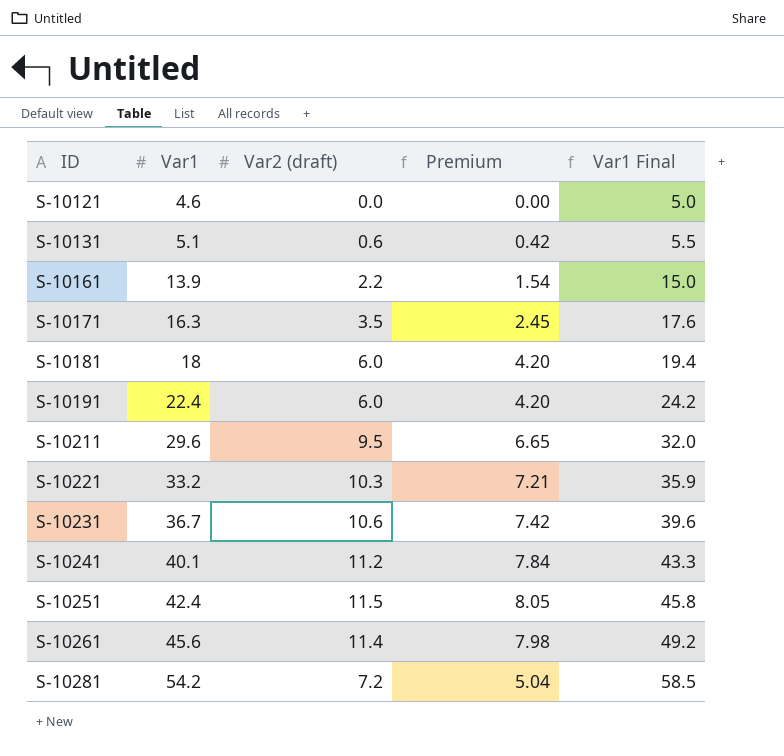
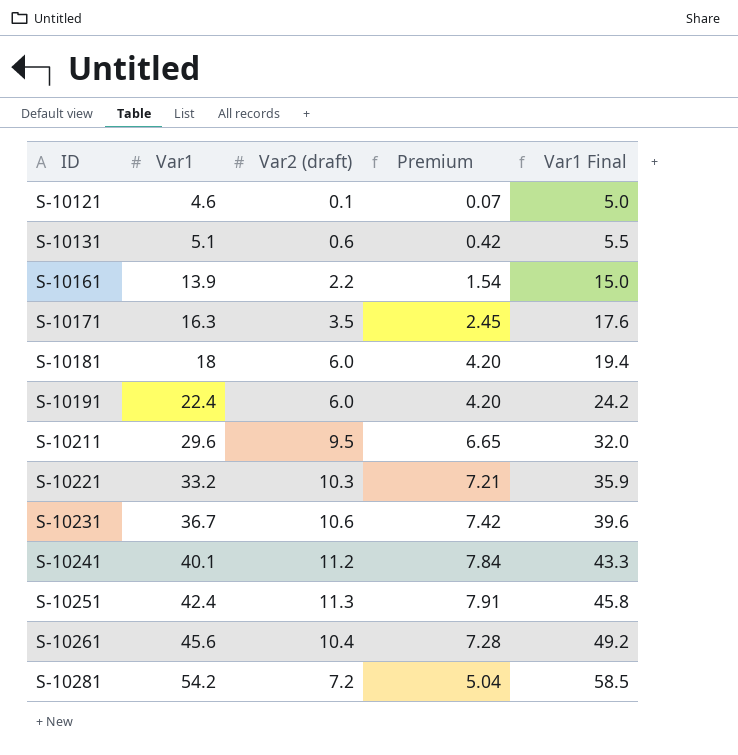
S-10121 | Var2 (draft): 0.0 -> 0.1
S-10121 | Premium: 0.00 -> 0.07
S-10251 | Var2 (draft): 11.5 -> 11.3
S-10251 | Premium: 8.05 -> 7.91
S-10261 | Var2 (draft): 11.4 -> 10.4
S-10261 | Premium: 7.98 -> 7.28

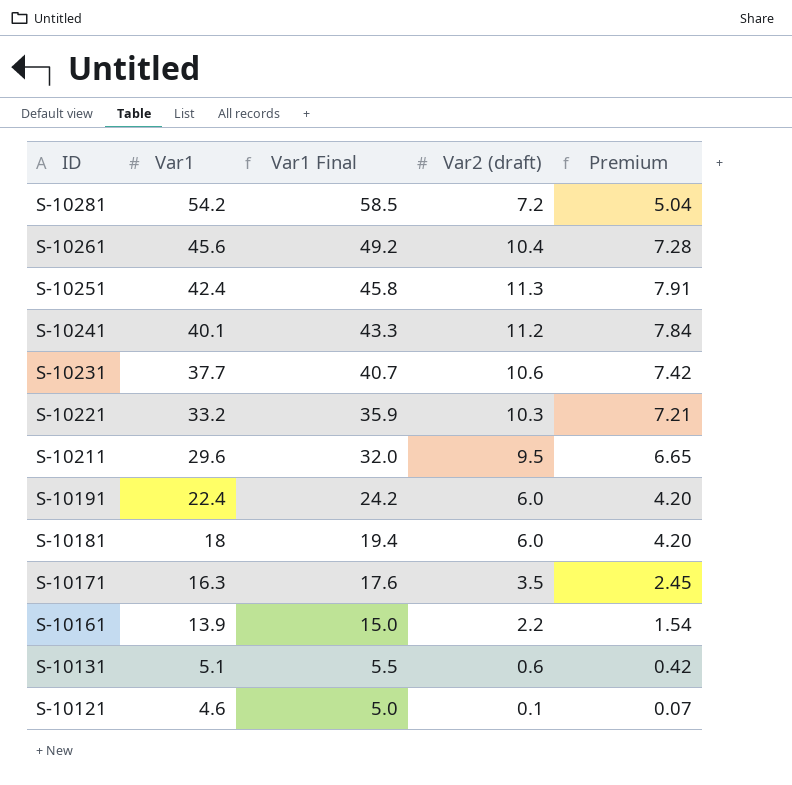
row order: ID ascending -> ID descending
column Var1 Final | position: 5 -> 3
S-10231 | Var1: 36.7 -> 37.7
S-10231 | Var1 Final: 39.6 -> 40.7

